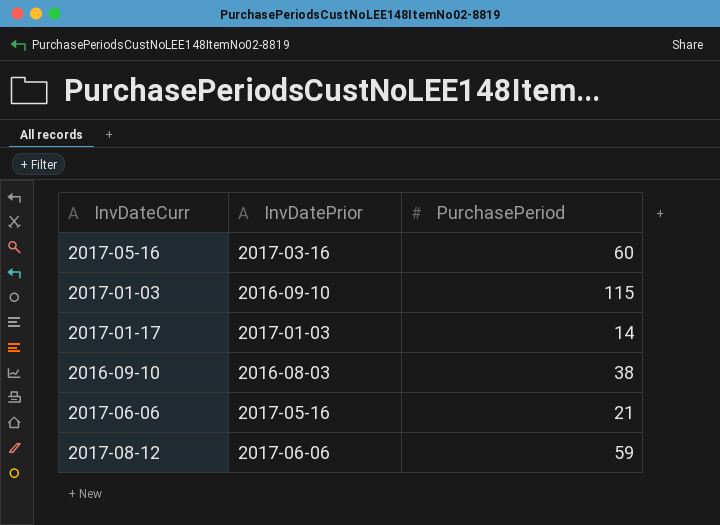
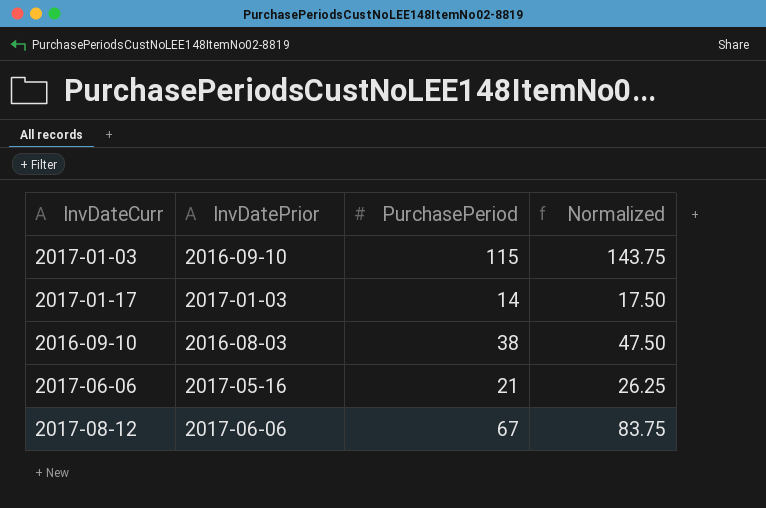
column Normalized | formula: none -> [PurchasePeriod] * 1.25
row 2017-05-16: 2017-03-16 | 60 -> none
2017-08-12 | PurchasePeriod: 59 -> 67

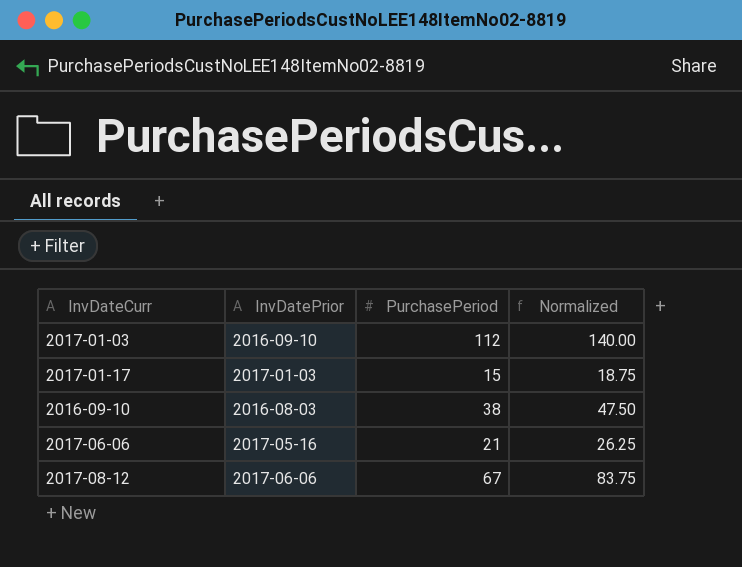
2017-01-03 | PurchasePeriod: 115 -> 112
2017-01-03 | Normalized: 143.75 -> 140.00
2017-01-17 | PurchasePeriod: 14 -> 15
2017-01-17 | Normalized: 17.50 -> 18.75

